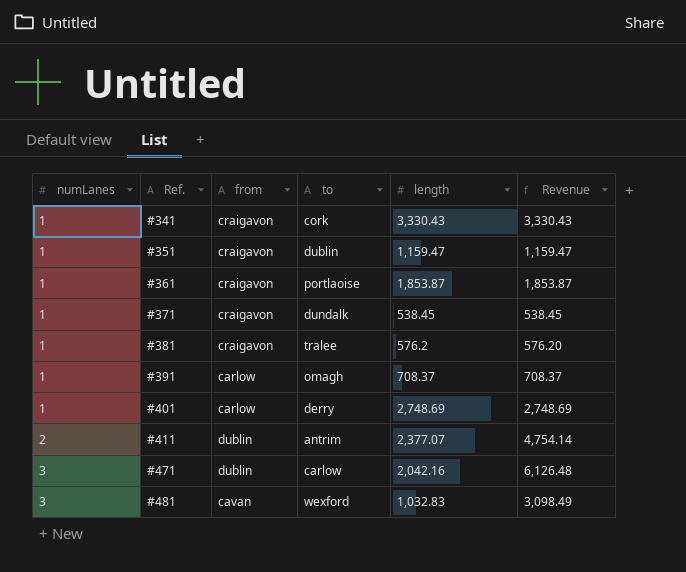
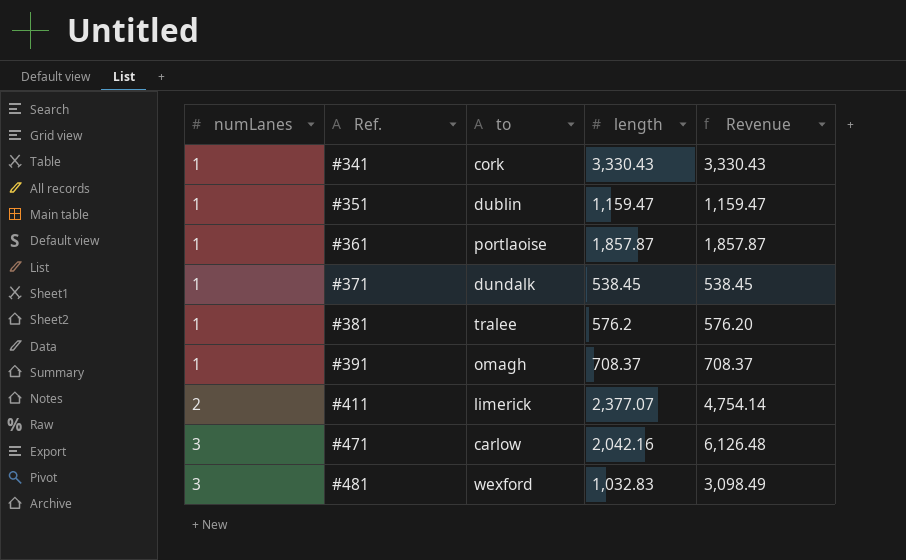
column from | position: 3 -> none
row #401: 1 | carlow | derry | 2,748.69 | 2,748.69 -> none
#361 | length: 1,853.87 -> 1,857.87
#361 | Revenue: 1,853.87 -> 1,857.87
#411 | to: antrim -> limerick

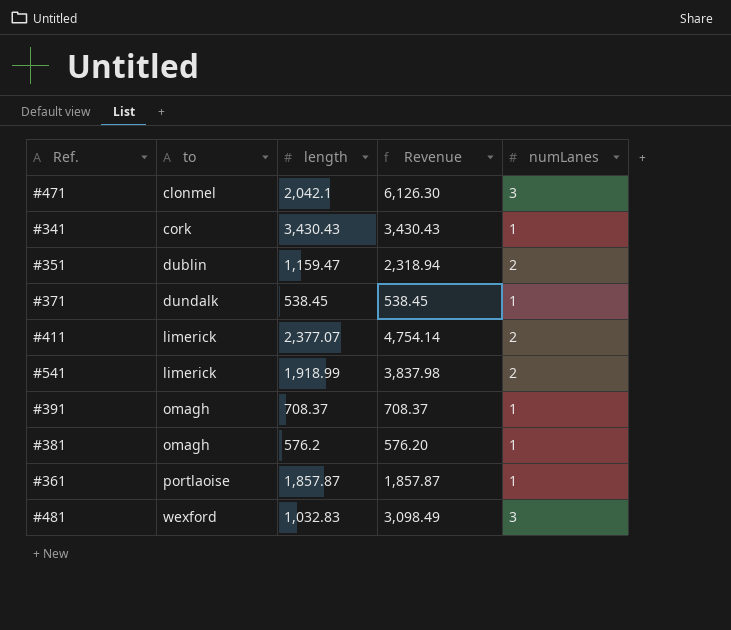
row order: numLanes ascending -> to ascending
column numLanes | position: 1 -> 5
#471 | to: carlow -> clonmel
#471 | length: 2,042.16 -> 2,042.1
#471 | Revenue: 6,126.48 -> 6,126.30
#341 | length: 3,330.43 -> 3,430.43
#341 | Revenue: 3,330.43 -> 3,430.43
#351 | Revenue: 1,159.47 -> 2,318.94
#351 | numLanes: 1 -> 2
row #541: none -> limerick | 1,918.99 | 3,837.98 | 2
#381 | to: tralee -> omagh

